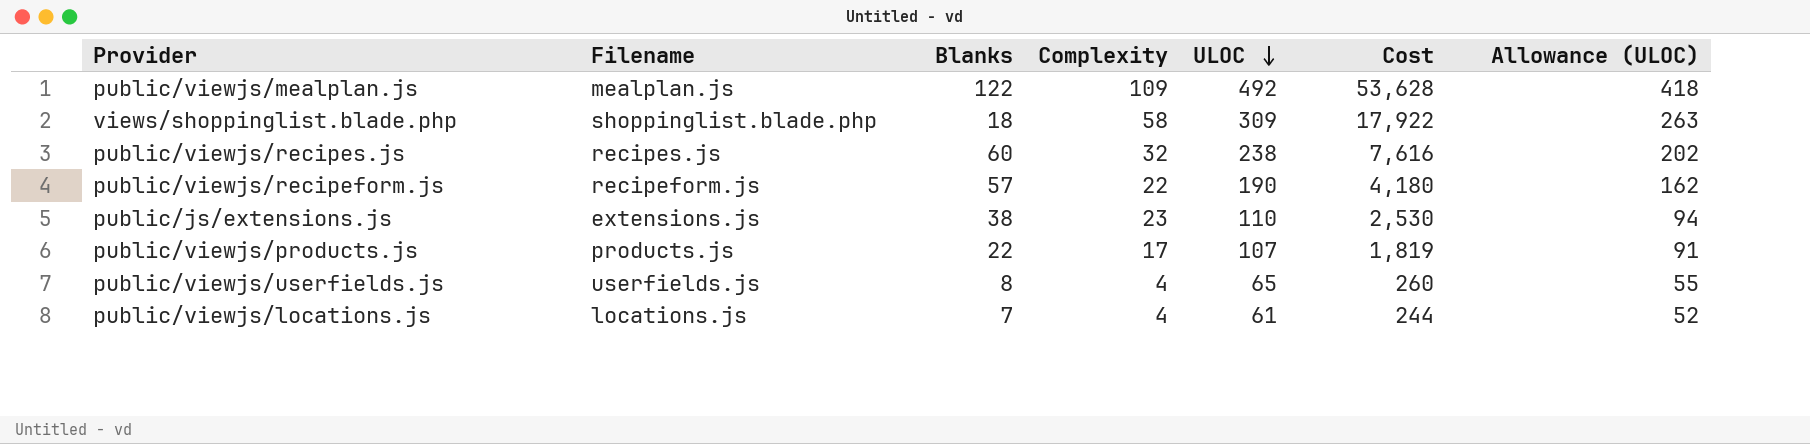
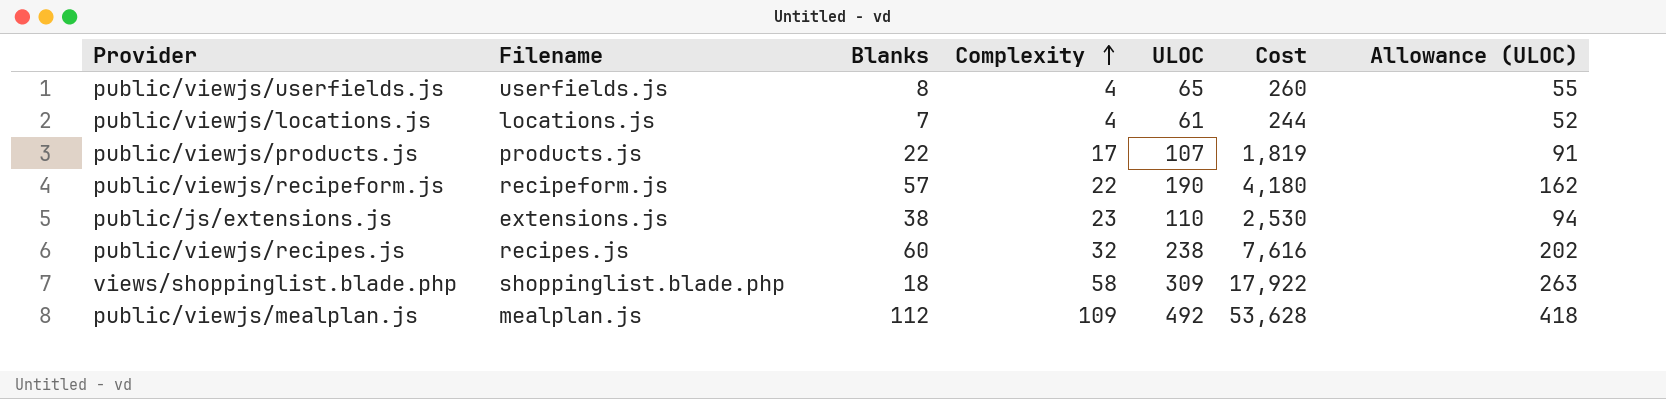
row order: ULOC descending -> Complexity ascending
public/viewjs/mealplan.js | Blanks: 122 -> 112

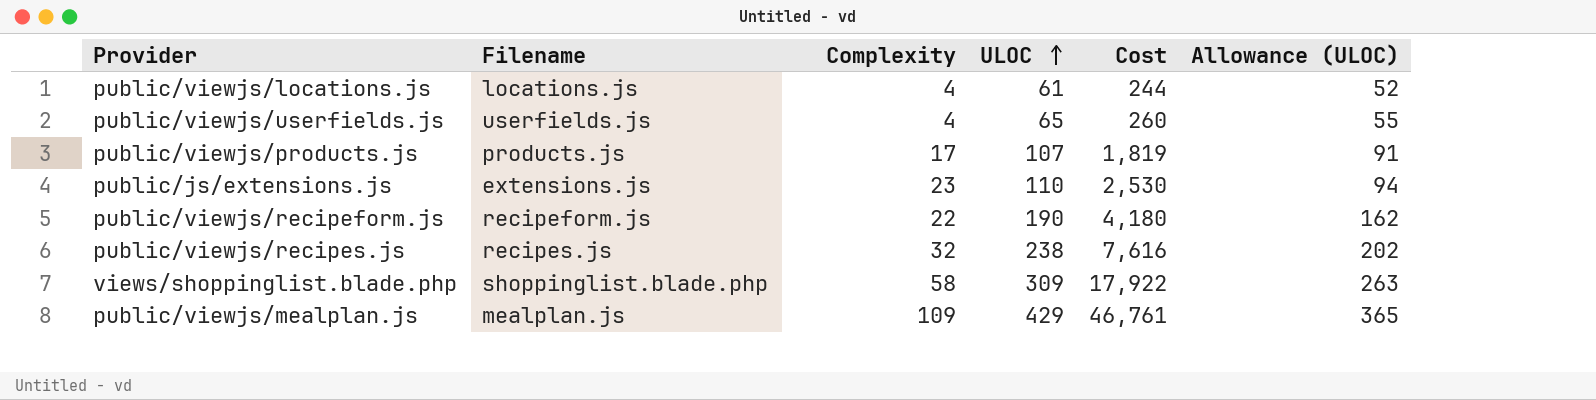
row order: Complexity ascending -> ULOC ascending
column Blanks | position: 3 -> none
public/viewjs/mealplan.js | ULOC: 492 -> 429
public/viewjs/mealplan.js | Cost: 53,628 -> 46,761
public/viewjs/mealplan.js | Allowance (ULOC): 418 -> 365

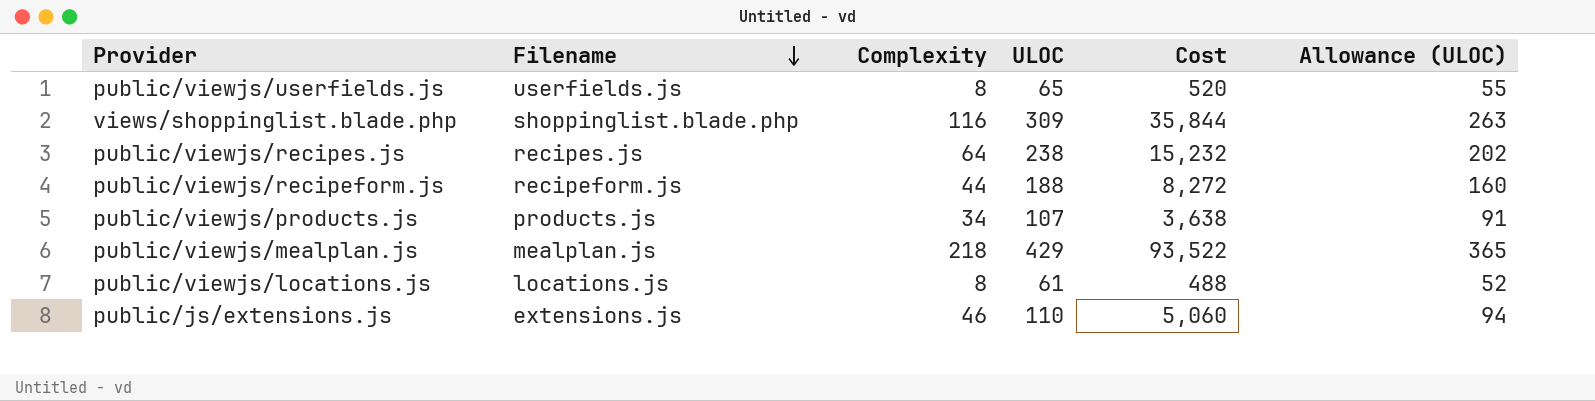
row order: ULOC ascending -> Filename descending
public/viewjs/userfields.js | Complexity: 4 -> 8
public/viewjs/userfields.js | Cost: 260 -> 520
views/shoppinglist.blade.php | Complexity: 58 -> 116
views/shoppinglist.blade.php | Cost: 17,922 -> 35,844
public/viewjs/recipes.js | Complexity: 32 -> 64
public/viewjs/recipes.js | Cost: 7,616 -> 15,232
public/viewjs/recipeform.js | Complexity: 22 -> 44
public/viewjs/recipeform.js | ULOC: 190 -> 188
public/viewjs/recipeform.js | Cost: 4,180 -> 8,272
public/viewjs/recipeform.js | Allowance (ULOC): 162 -> 160
public/viewjs/products.js | Complexity: 17 -> 34
public/viewjs/products.js | Cost: 1,819 -> 3,638
public/viewjs/mealplan.js | Complexity: 109 -> 218
public/viewjs/mealplan.js | Cost: 46,761 -> 93,522
public/viewjs/locations.js | Complexity: 4 -> 8
public/viewjs/locations.js | Cost: 244 -> 488
public/js/extensions.js | Complexity: 23 -> 46
public/js/extensions.js | Cost: 2,530 -> 5,060

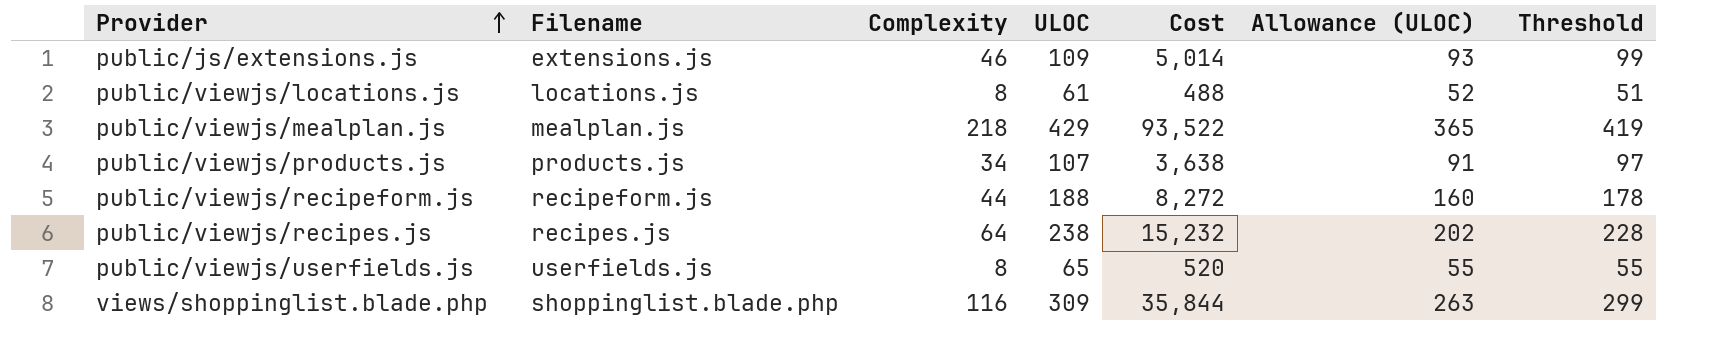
row order: Filename descending -> Provider ascending
column Threshold | formula: none -> [ULOC] - 10
public/js/extensions.js | ULOC: 110 -> 109
public/js/extensions.js | Cost: 5,060 -> 5,014
public/js/extensions.js | Allowance (ULOC): 94 -> 93

